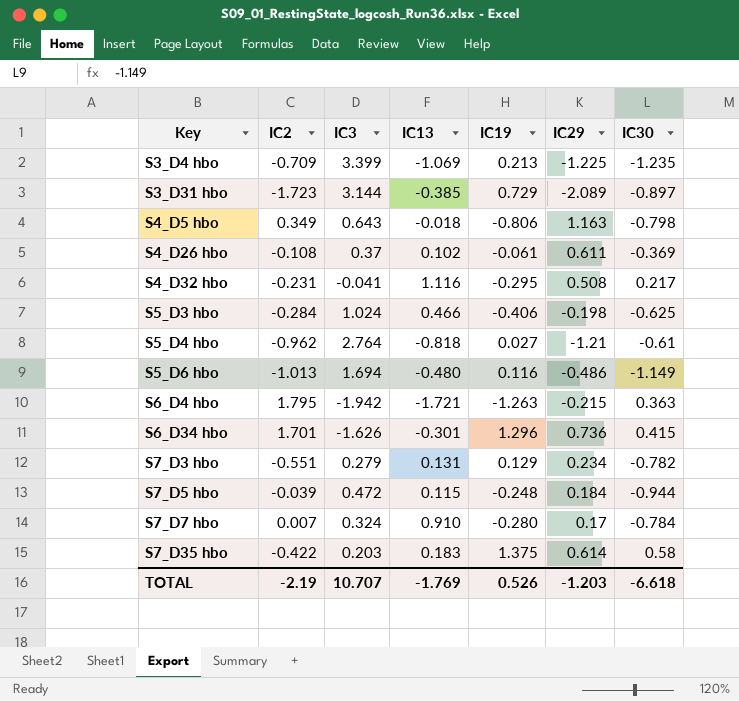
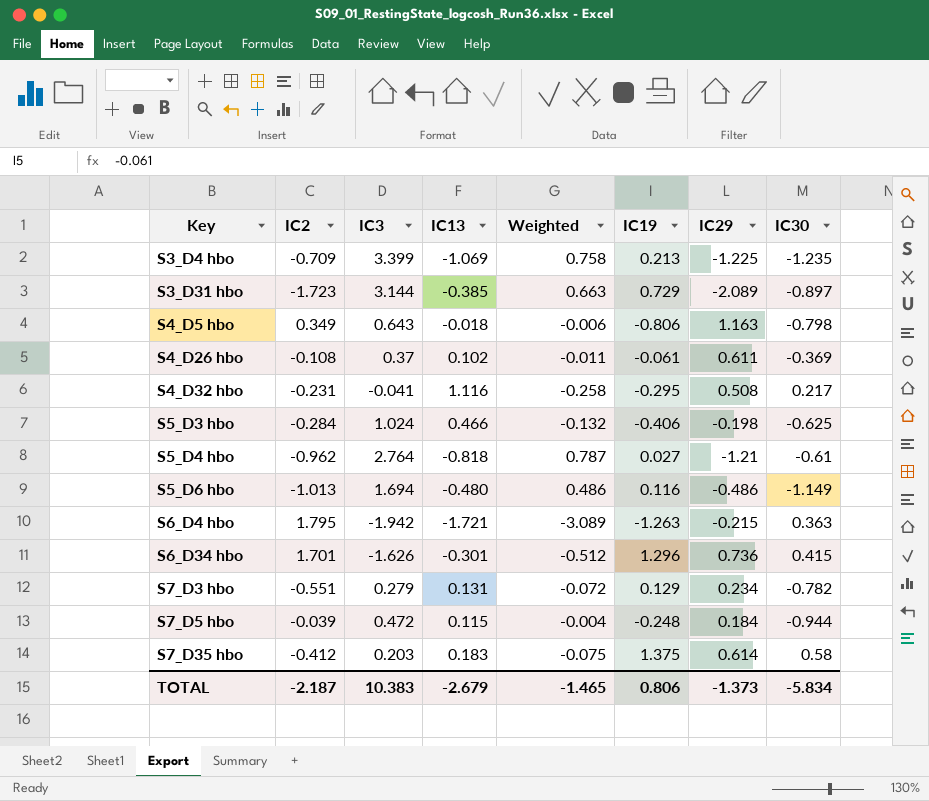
column Weighted | formula: none -> [IC2] * [IC13]
row S7_D7 hbo: 0.007 | 0.324 | 0.910 | -0.280 | 0.17 | -0.784 -> none
S7_D35 hbo | IC2: -0.422 -> -0.412
TOTAL | IC2: -2.19 -> -2.187
TOTAL | IC3: 10.707 -> 10.383
TOTAL | IC13: -1.769 -> -2.679
TOTAL | IC19: 0.526 -> 0.806
TOTAL | IC29: -1.203 -> -1.373
TOTAL | IC30: -6.618 -> -5.834

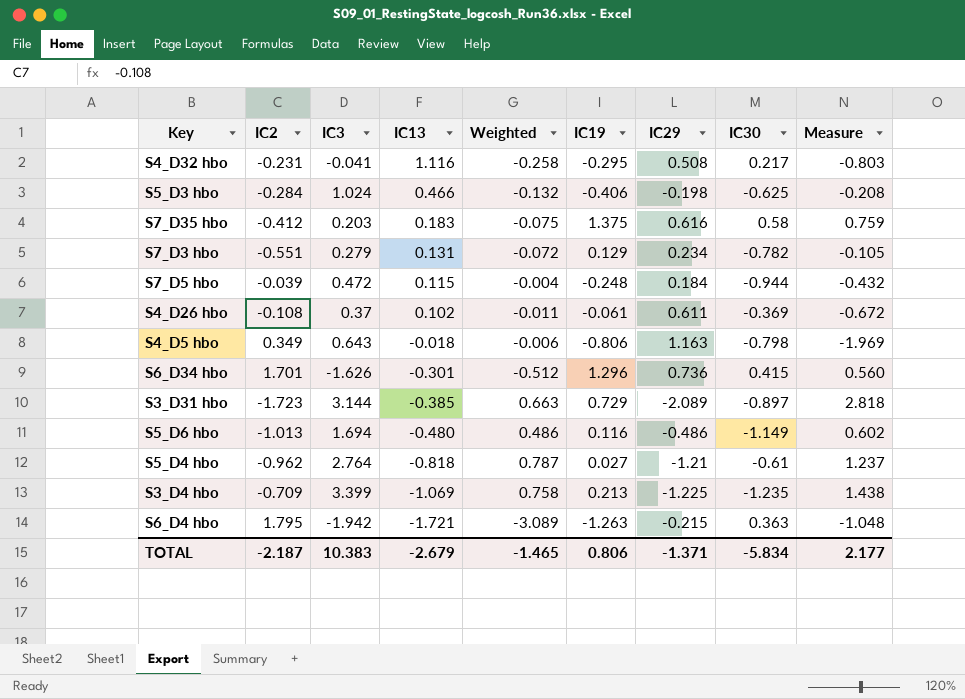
row order: Key ascending -> IC13 descending
column Measure | formula: none -> [IC19] - [IC29]
S7_D35 hbo | IC29: 0.614 -> 0.616
TOTAL | IC29: -1.373 -> -1.371

